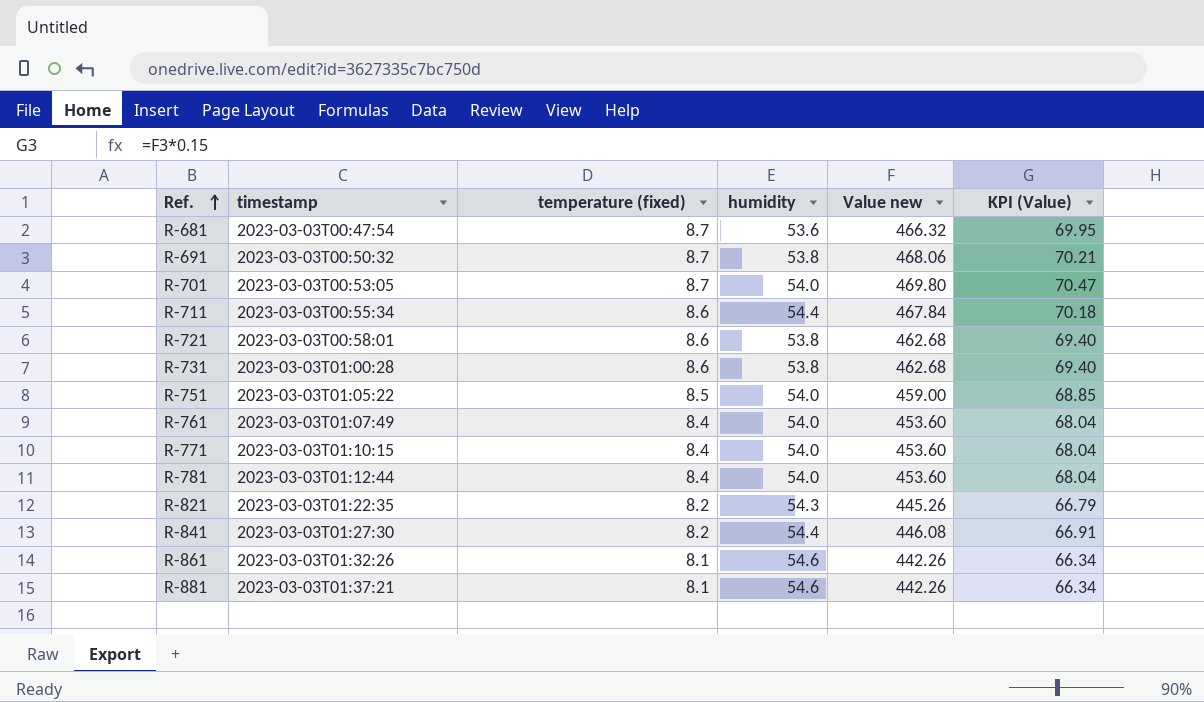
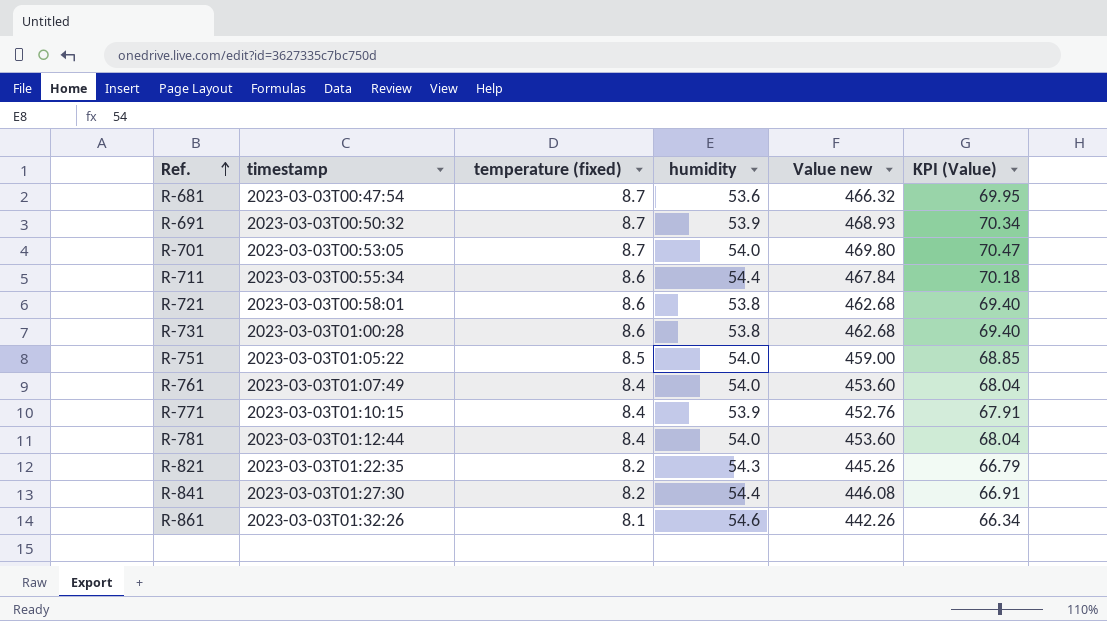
row R-881: 2023-03-03T01:37:21 | 8.1 | 54.6 | 442.26 | 66.34 -> none
R-691 | humidity: 53.8 -> 53.9
R-691 | Value new: 468.06 -> 468.93
R-691 | KPI (Value): 70.21 -> 70.34
R-771 | humidity: 54.0 -> 53.9
R-771 | Value new: 453.60 -> 452.76
R-771 | KPI (Value): 68.04 -> 67.91

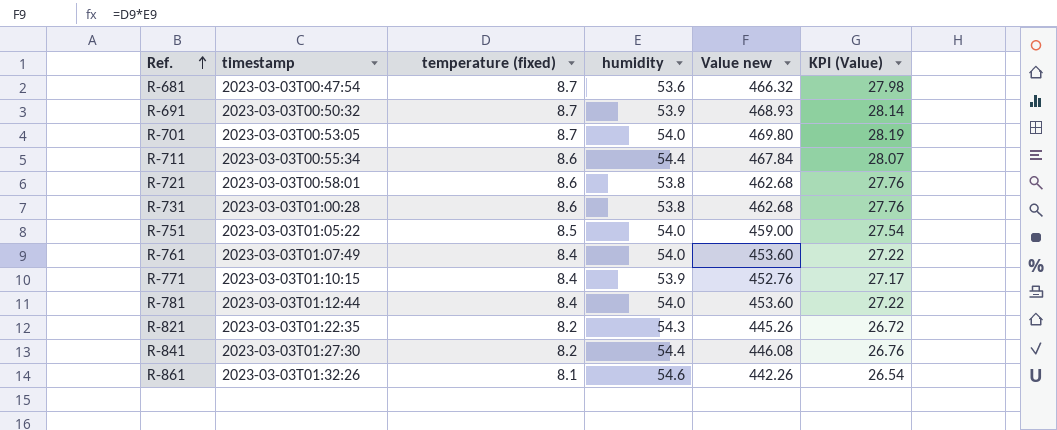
column KPI (Value) | formula: [Value new] * 0.15 -> [Value new] * 0.06

